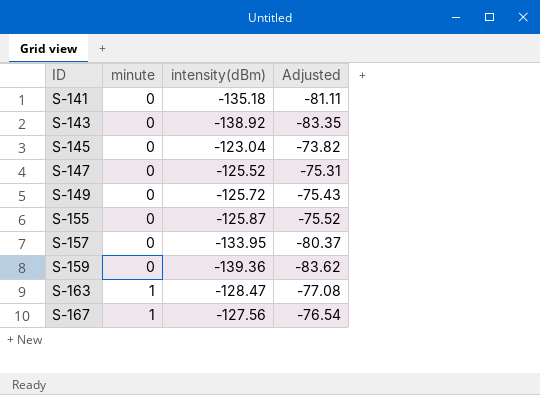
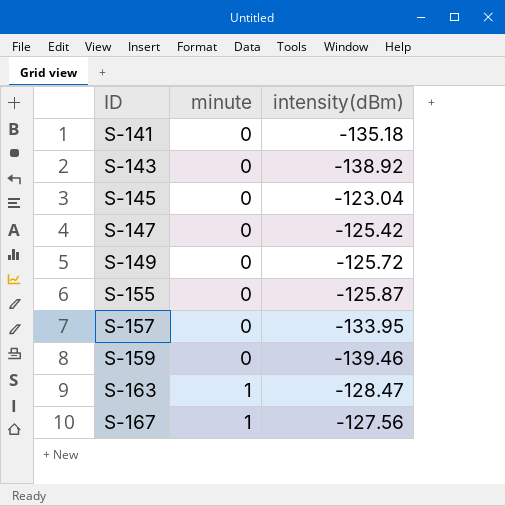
column Adjusted | formula: [intensity(dBm)] * 0.6 -> none
S-147 | intensity(dBm): -125.52 -> -125.42
S-159 | intensity(dBm): -139.36 -> -139.46

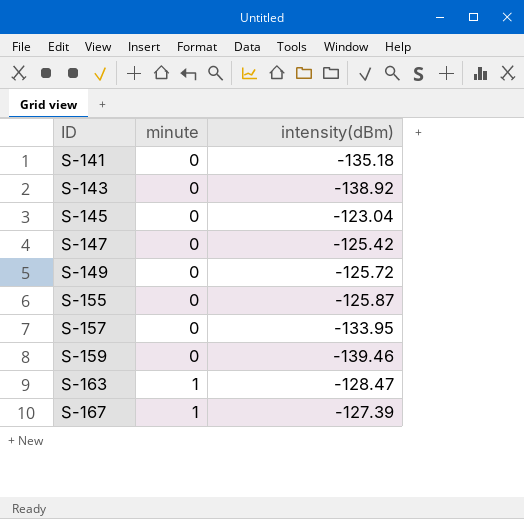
S-167 | intensity(dBm): -127.56 -> -127.39

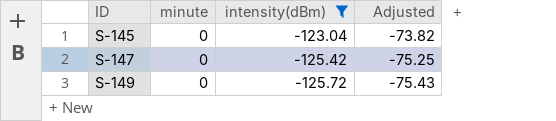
filter: none -> intensity(dBm) >= -125.72
column Adjusted | formula: none -> [intensity(dBm)] * 0.6

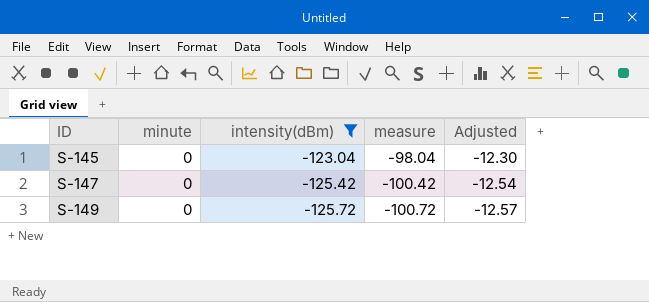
column measure | formula: none -> [intensity(dBm)] + 25
column Adjusted | formula: [intensity(dBm)] * 0.6 -> [intensity(dBm)] * 0.1

